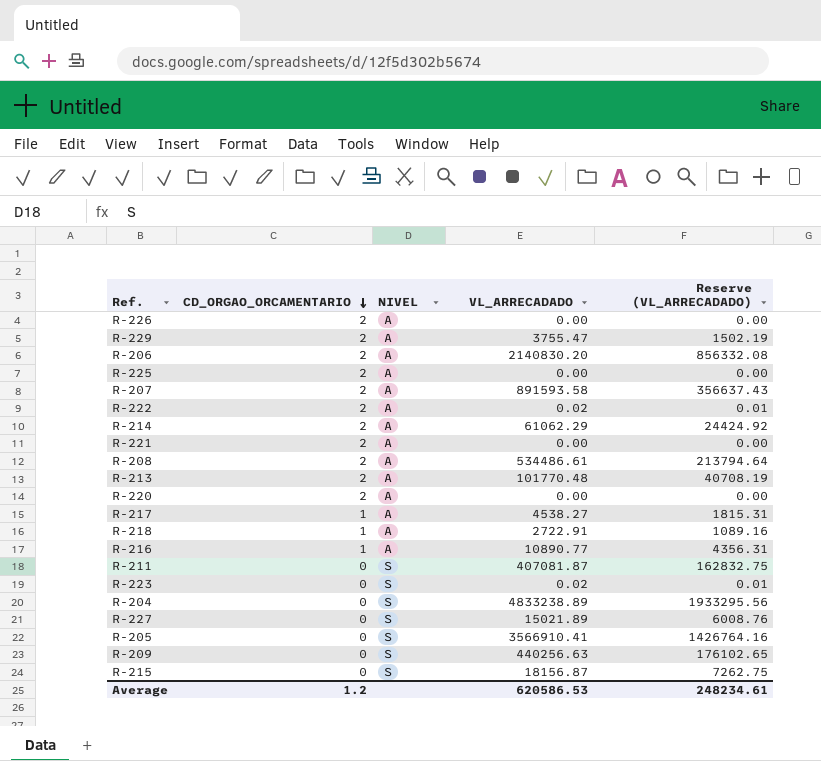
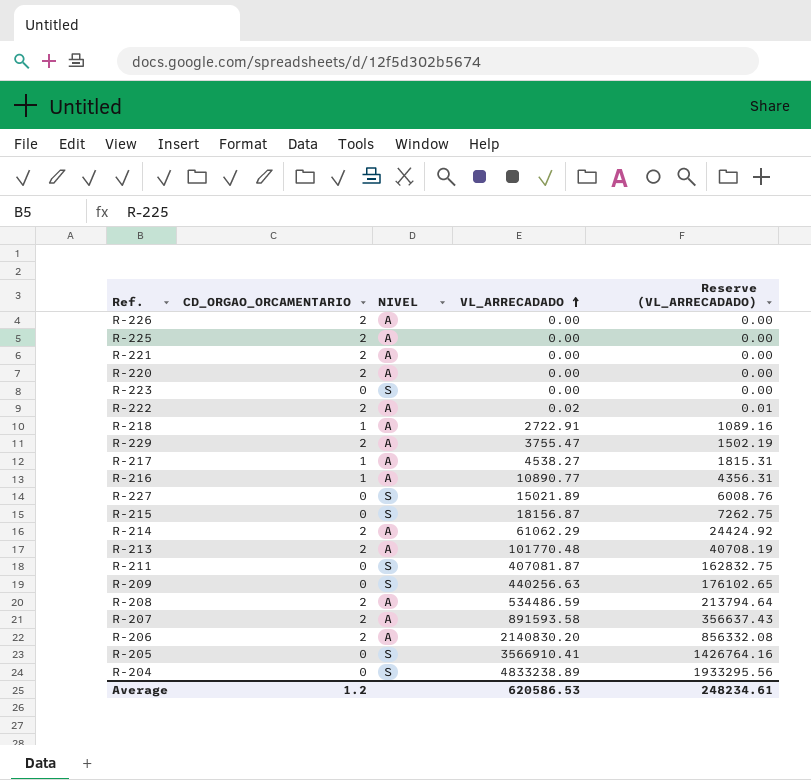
row order: CD_ORGAO_ORCAMENTARIO descending -> VL_ARRECADADO ascending
R-223 | VL_ARRECADADO: 0.02 -> 0.00
R-223 | Reserve (VL_ARRECADADO): 0.01 -> 0.00
R-208 | VL_ARRECADADO: 534486.61 -> 534486.59

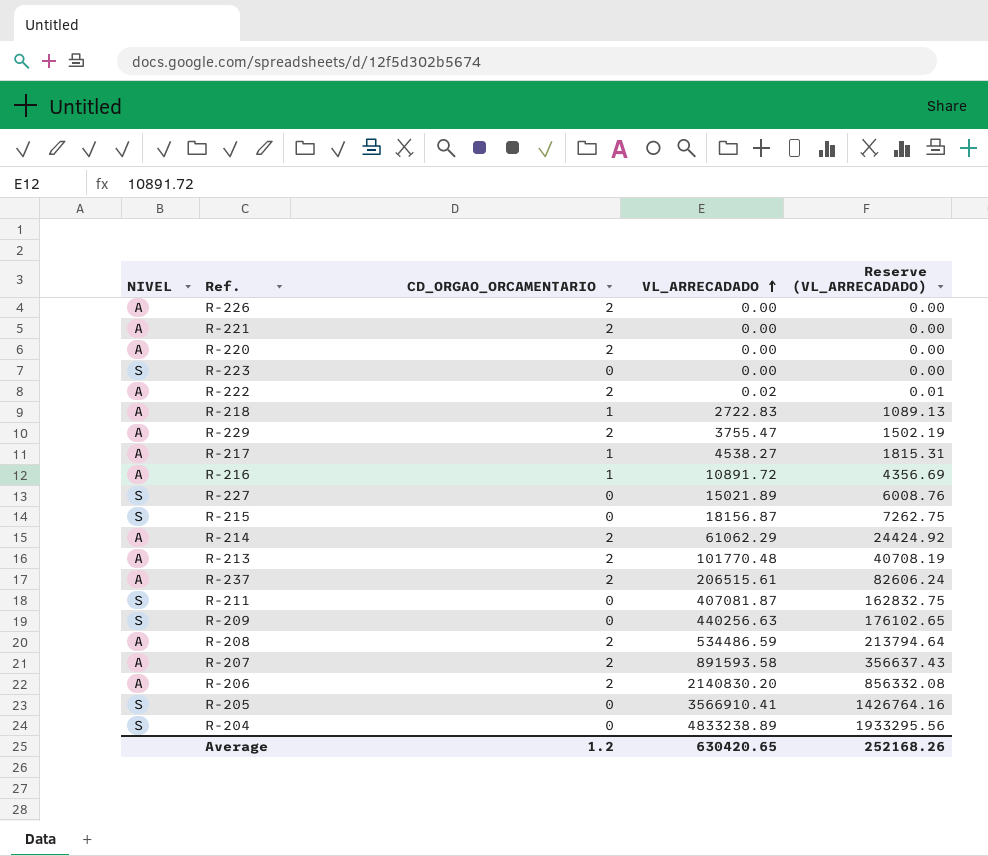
column NIVEL | position: 3 -> 1
row R-225: 2 | A | 0.00 | 0.00 -> none
R-218 | VL_ARRECADADO: 2722.91 -> 2722.83
R-218 | Reserve (VL_ARRECADADO): 1089.16 -> 1089.13
R-216 | VL_ARRECADADO: 10890.77 -> 10891.72
R-216 | Reserve (VL_ARRECADADO): 4356.31 -> 4356.69
row R-237: none -> A | 2 | 206515.61 | 82606.24
Average | VL_ARRECADADO: 620586.53 -> 630420.65
Average | Reserve (VL_ARRECADADO): 248234.61 -> 252168.26

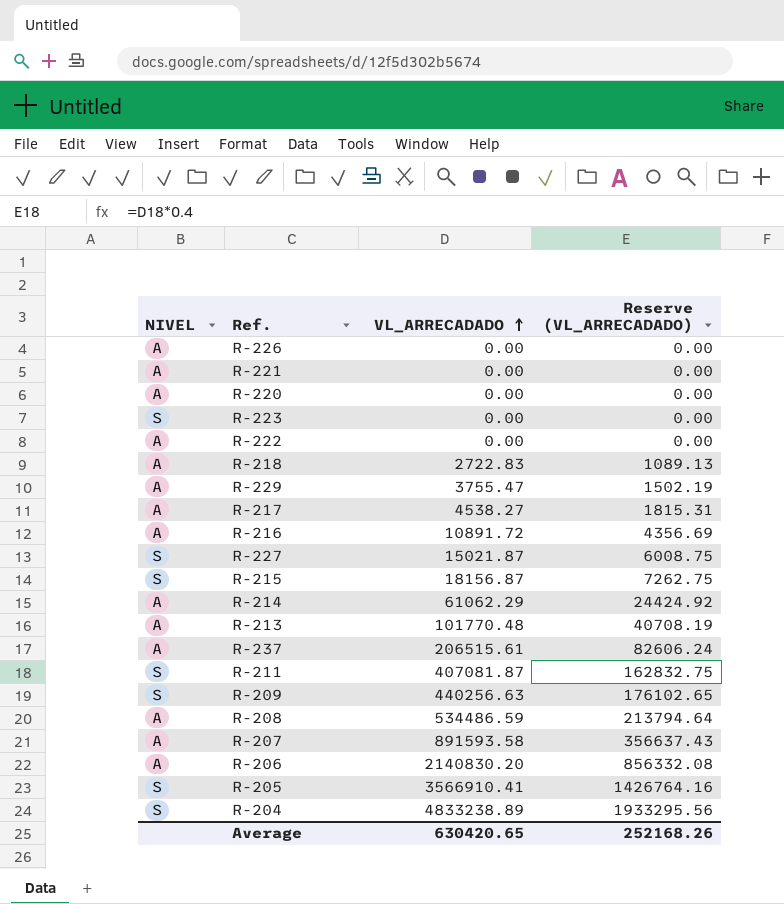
column CD_ORGAO_ORCAMENTARIO | position: 3 -> none
R-222 | VL_ARRECADADO: 0.02 -> 0.00
R-222 | Reserve (VL_ARRECADADO): 0.01 -> 0.00
R-227 | VL_ARRECADADO: 15021.89 -> 15021.87
R-227 | Reserve (VL_ARRECADADO): 6008.76 -> 6008.75

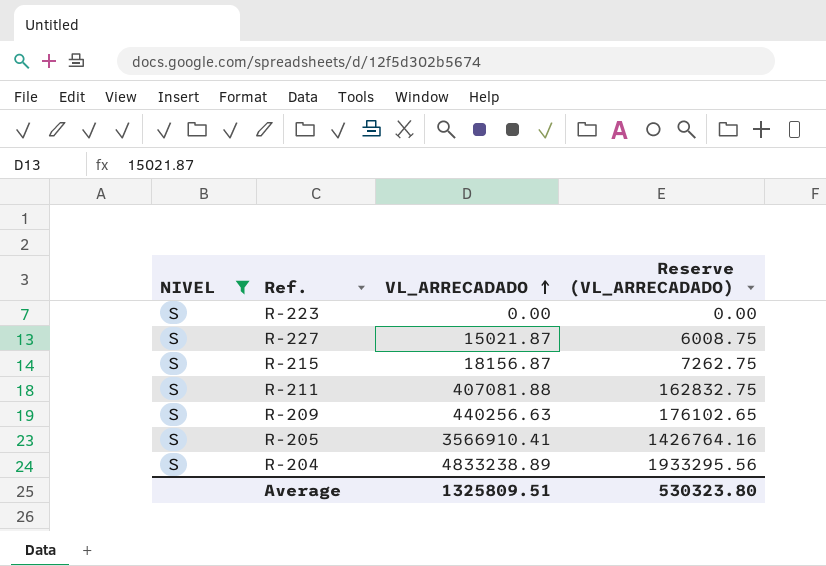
filter: none -> NIVEL = S
R-211 | VL_ARRECADADO: 407081.87 -> 407081.88
Average | VL_ARRECADADO: 630420.65 -> 1325809.51
Average | Reserve (VL_ARRECADADO): 252168.26 -> 530323.80

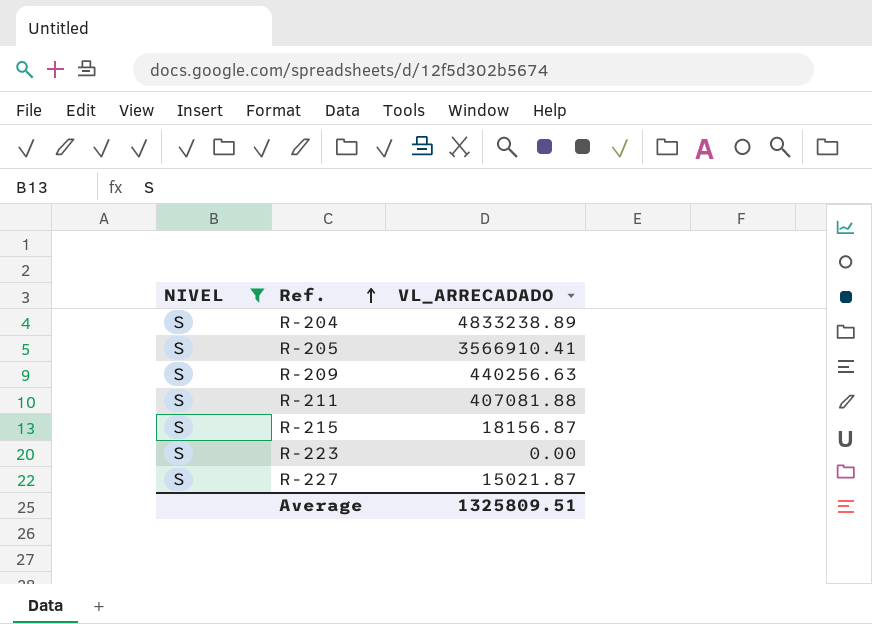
row order: VL_ARRECADADO ascending -> Ref. ascending
column Reserve (VL_ARRECADADO) | formula: [VL_ARRECADADO] * 0.4 -> none

